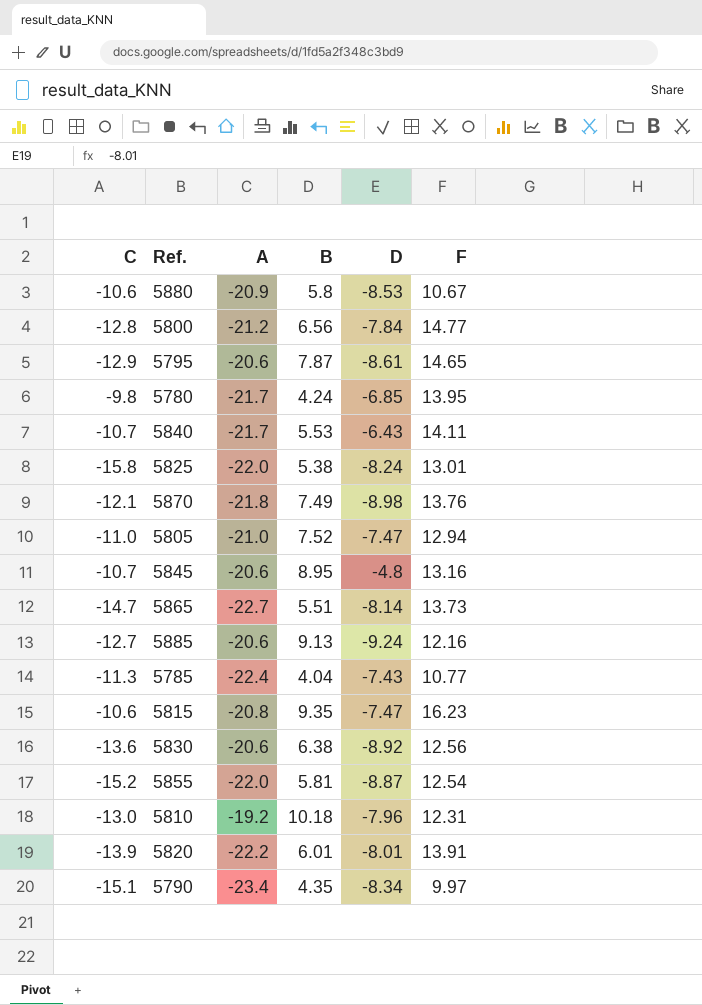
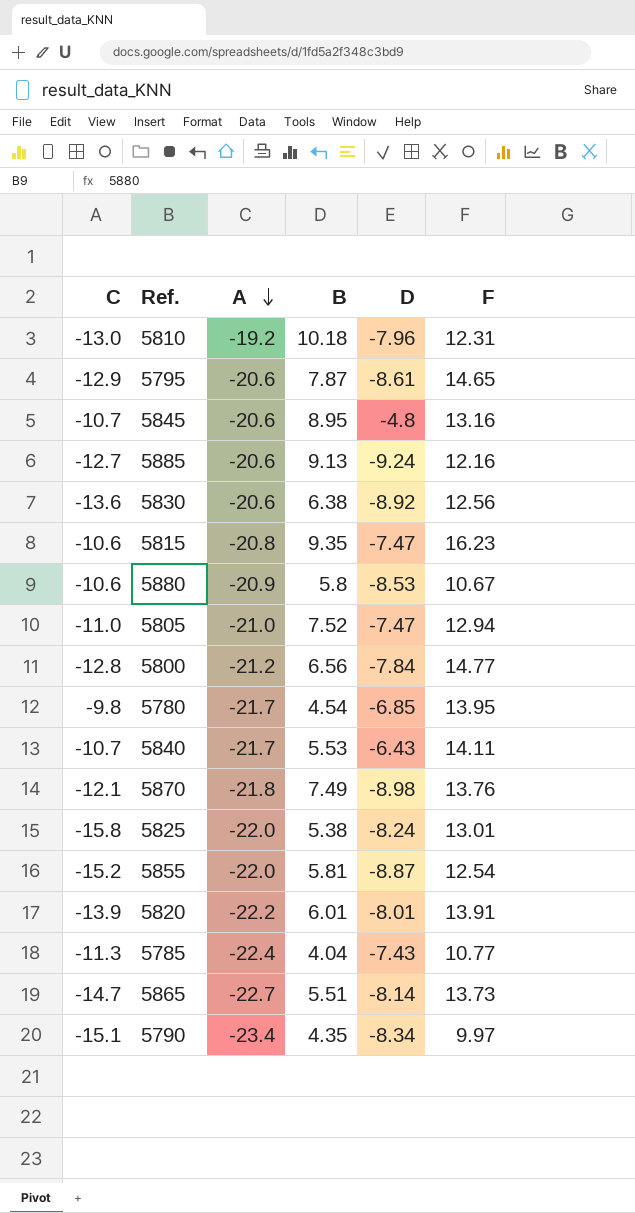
row order: none -> A descending
5780 | B: 4.24 -> 4.54

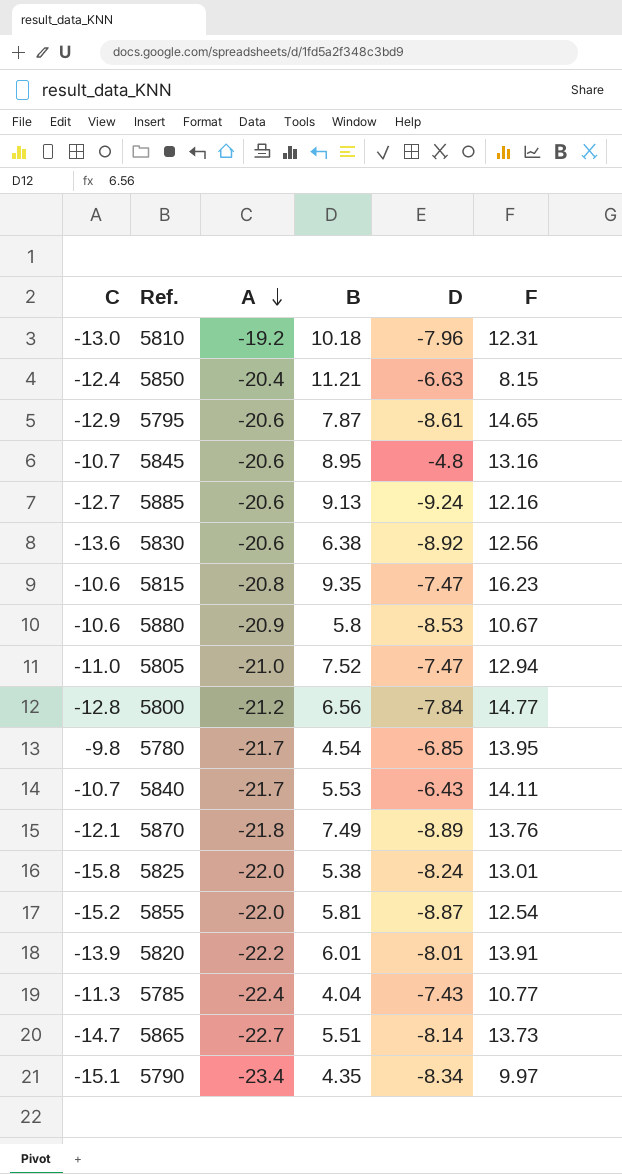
row 5850: none -> -12.4 | -20.4 | 11.21 | -6.63 | 8.15
5870 | D: -8.98 -> -8.89

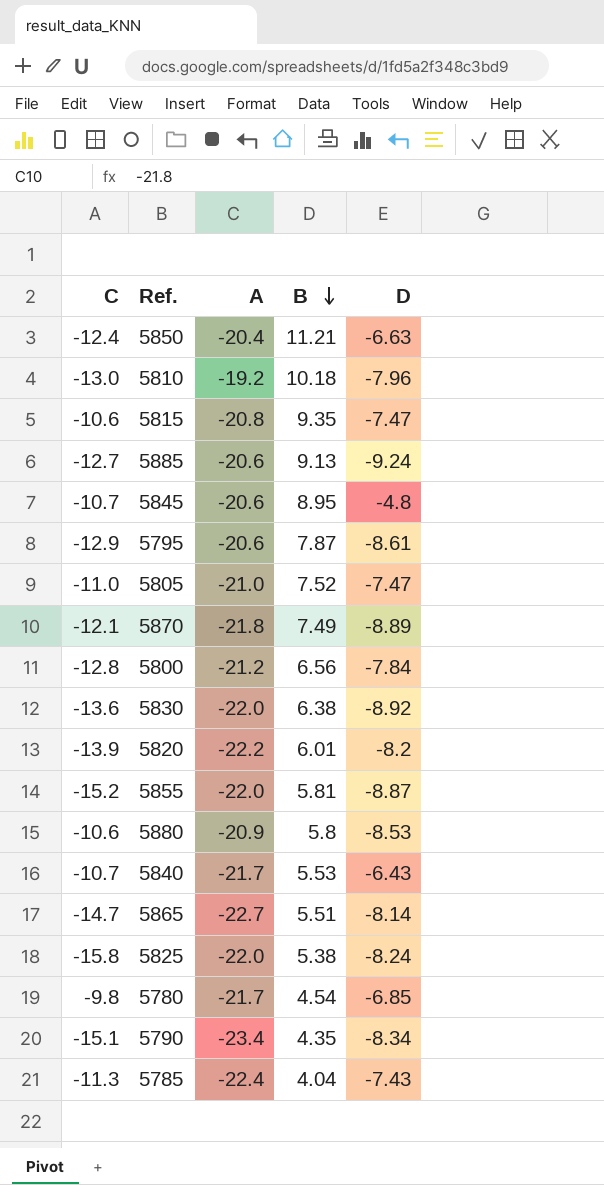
row order: A descending -> B descending
column F | position: 6 -> none
5830 | A: -20.6 -> -22.0
5820 | D: -8.01 -> -8.2

